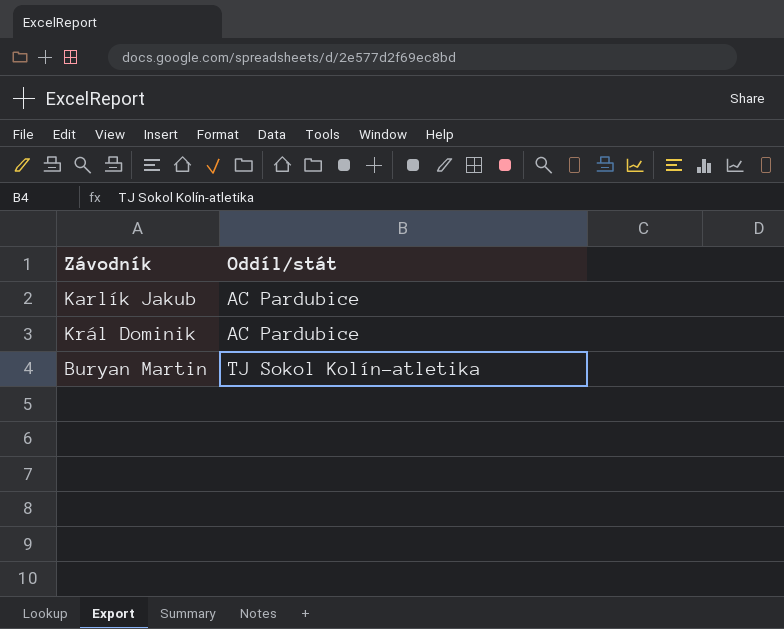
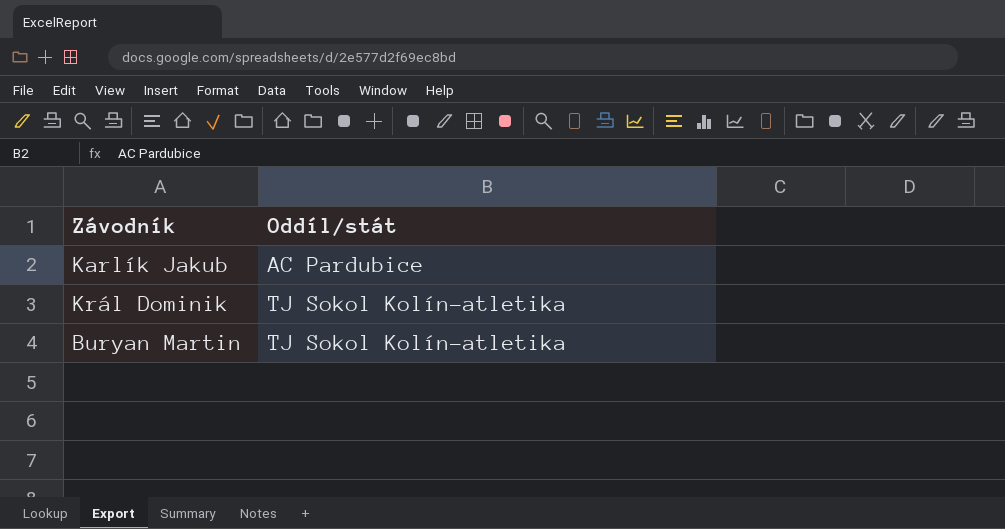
Král Dominik | Oddíl/stát: AC Pardubice -> TJ Sokol Kolín-atletika

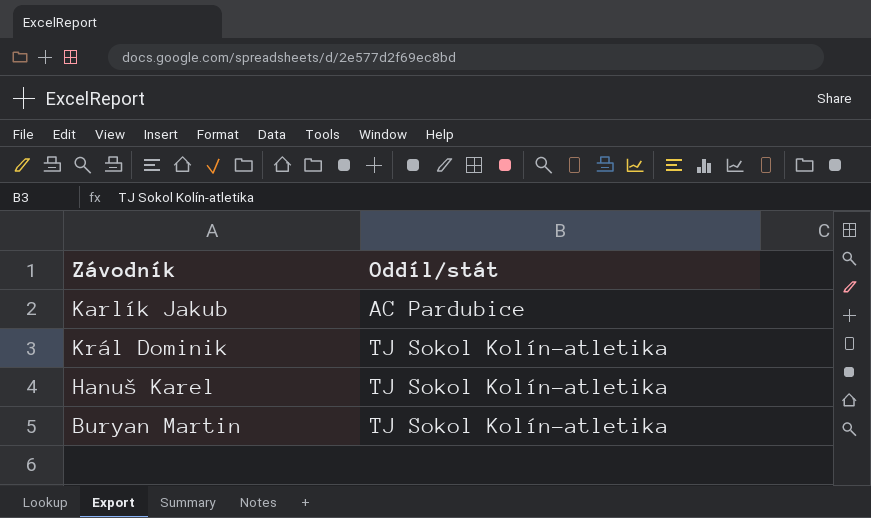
row Hanuš Karel: none -> TJ Sokol Kolín-atletika

